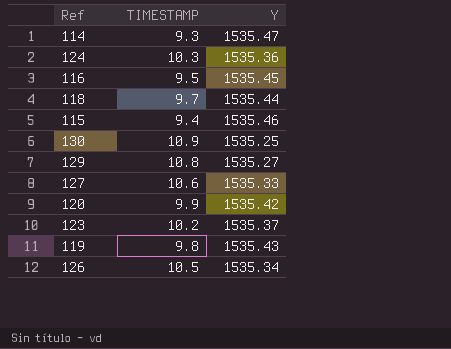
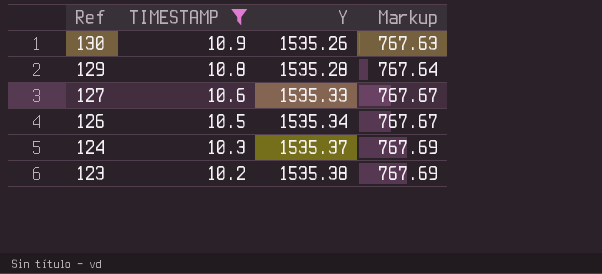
filter: none -> TIMESTAMP >= 10.2
row order: none -> Ref descending
column Markup | formula: none -> [Y] * 0.5
130 | Y: 1535.25 -> 1535.26
129 | Y: 1535.27 -> 1535.28
124 | Y: 1535.36 -> 1535.37
123 | Y: 1535.37 -> 1535.38

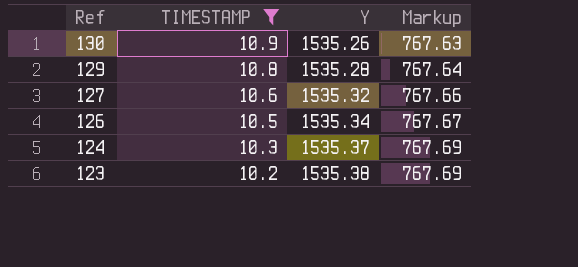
127 | Y: 1535.33 -> 1535.32
127 | Markup: 767.67 -> 767.66

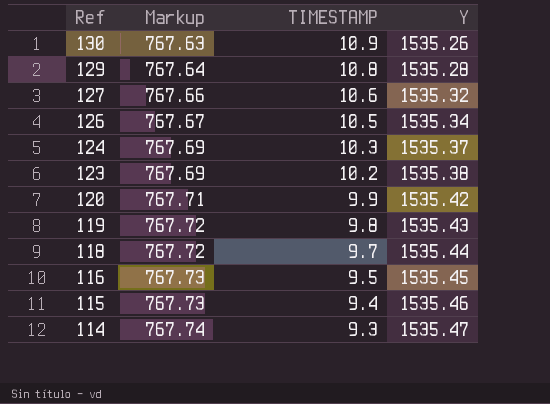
filter: TIMESTAMP >= 10.2 -> none
column Markup | position: 4 -> 2

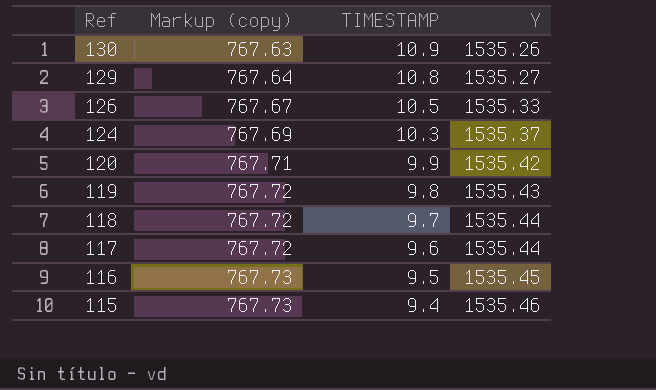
column name: Markup -> Markup (copy)
row 127: 767.66 | 10.6 | 1535.32 -> none
row 123: 767.69 | 10.2 | 1535.38 -> none
row 114: 767.74 | 9.3 | 1535.47 -> none
129 | Y: 1535.28 -> 1535.27
126 | Y: 1535.34 -> 1535.33
row 117: none -> 767.72 | 9.6 | 1535.44

